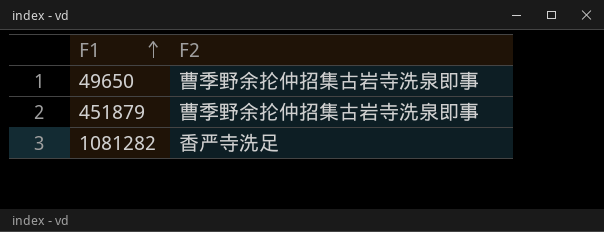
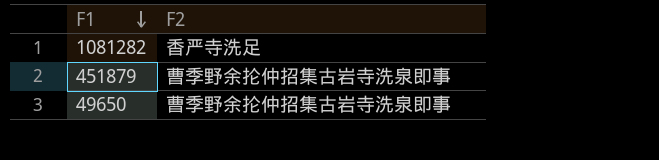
row order: F1 ascending -> F1 descending

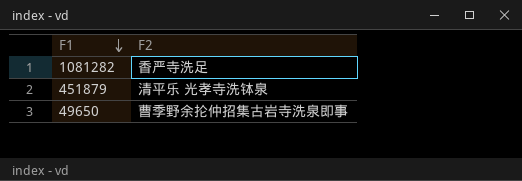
451879 | F2: 曹季野余抡仲招集古岩寺洗泉即事 -> 清平乐 光孝寺洗钵泉

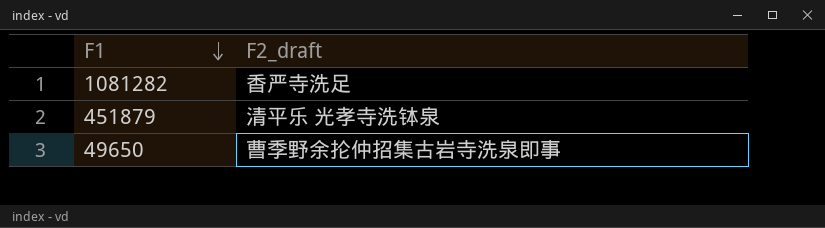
column name: F2 -> F2_draft

